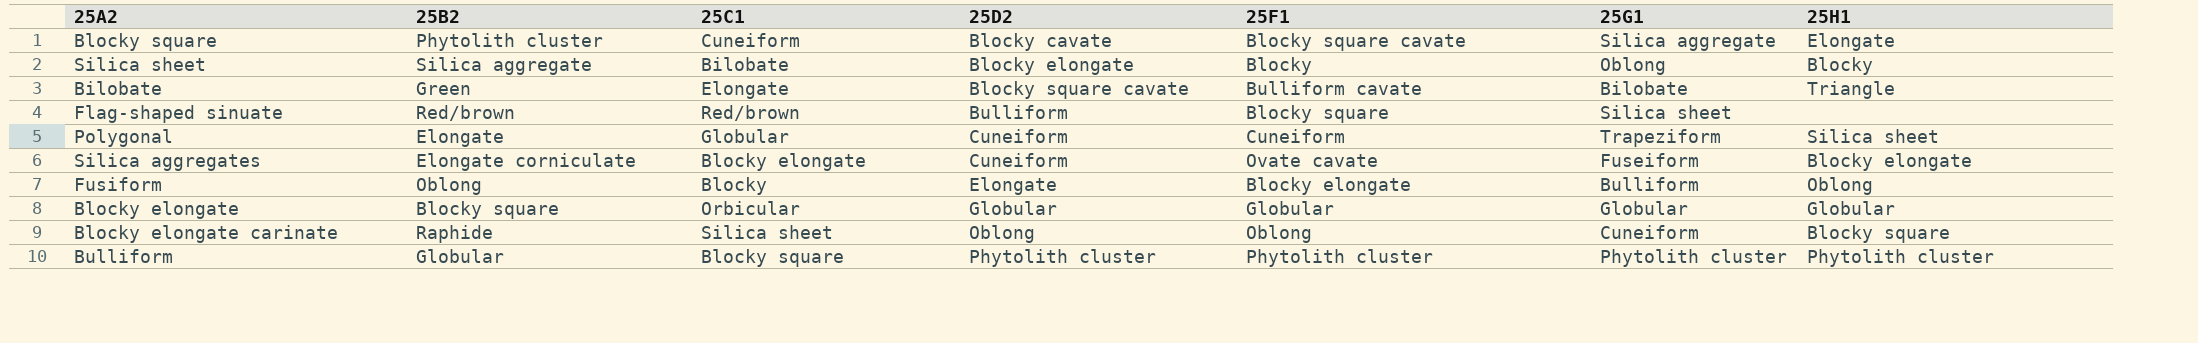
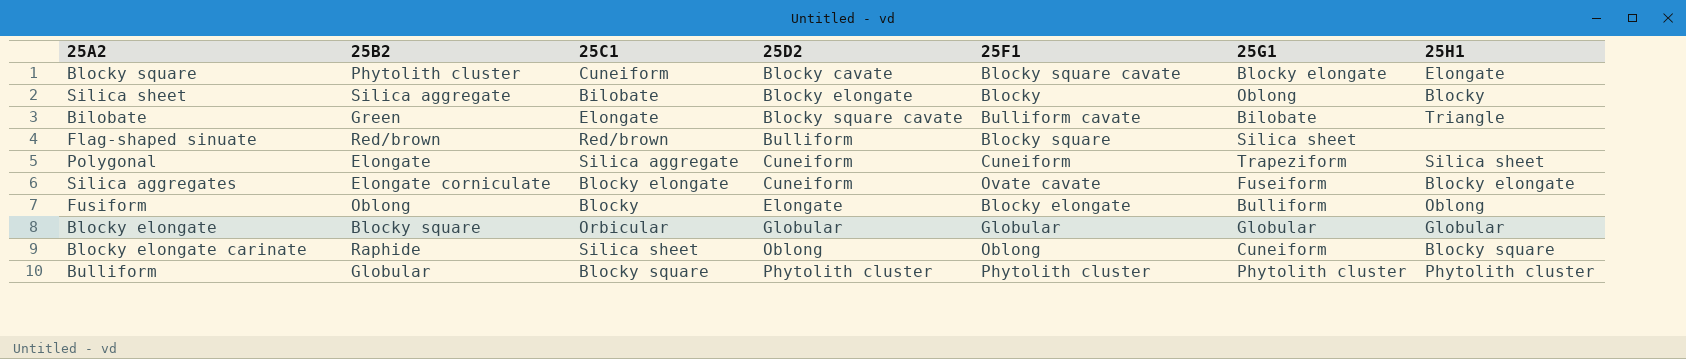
Blocky square | 25G1: Silica aggregate -> Blocky elongate
Polygonal | 25C1: Globular -> Silica aggregate

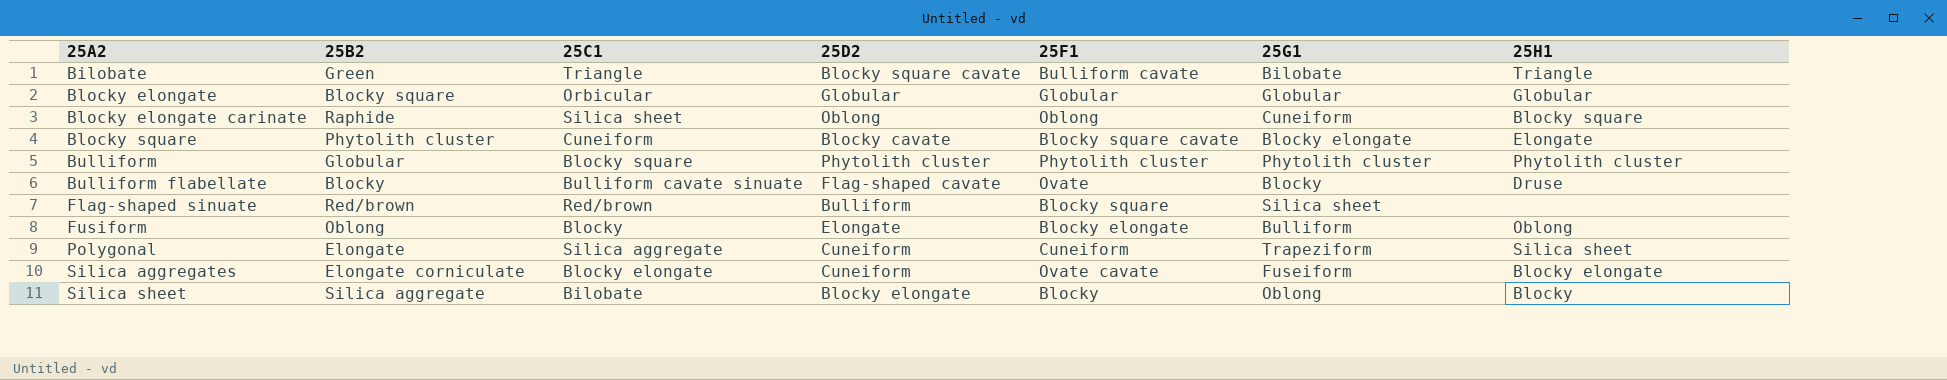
row order: 25D2 ascending -> 25A2 ascending
Bilobate | 25C1: Elongate -> Triangle
row Bulliform flabellate: none -> Blocky | Bulliform cavate sinuate | Flag-shaped cavate | Ovate | Blocky | Druse

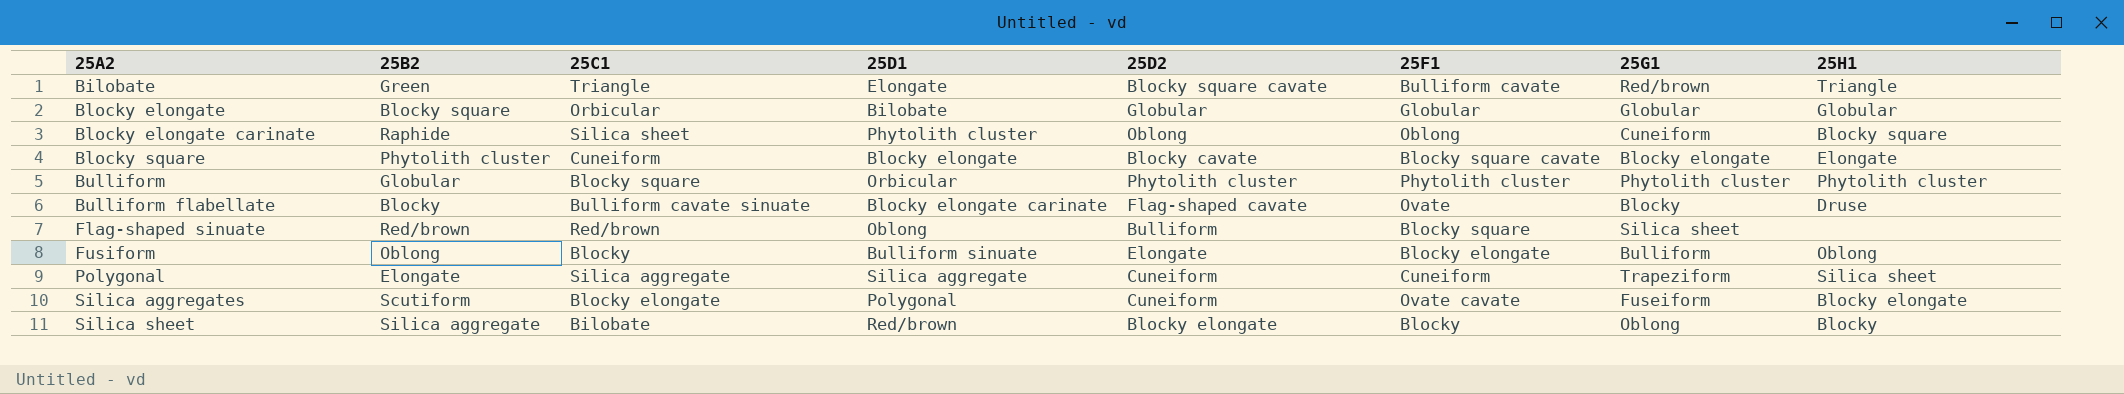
column 25D1 | position: none -> 4
Bilobate | 25G1: Bilobate -> Red/brown
Silica aggregates | 25B2: Elongate corniculate -> Scutiform

